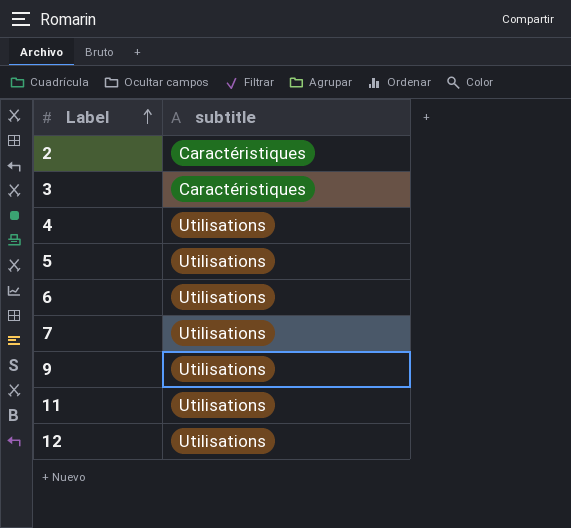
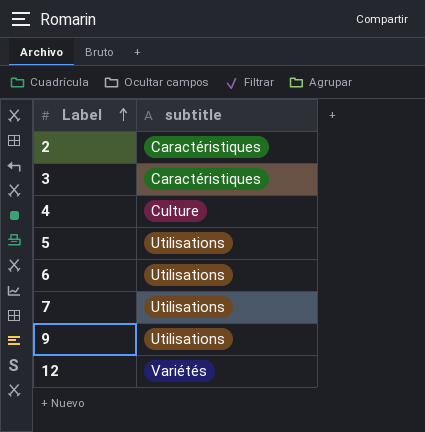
row 11: Utilisations -> none
4 | subtitle: Utilisations -> Culture
12 | subtitle: Utilisations -> Variétés

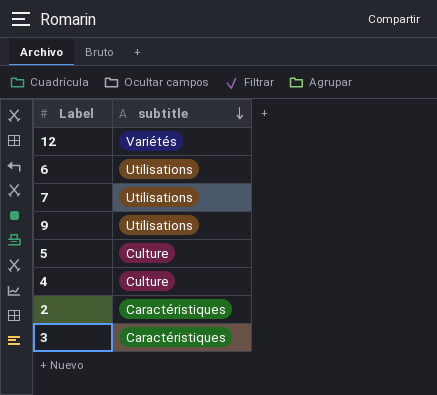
row order: Label ascending -> subtitle descending
5 | subtitle: Utilisations -> Culture

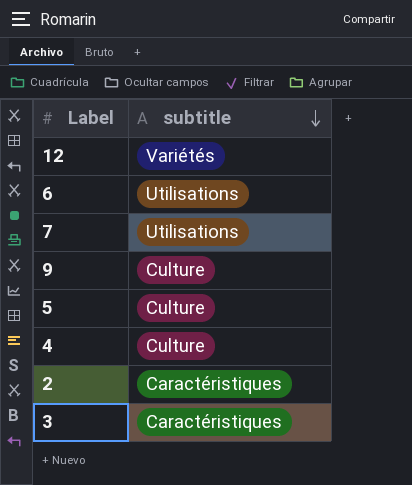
9 | subtitle: Utilisations -> Culture

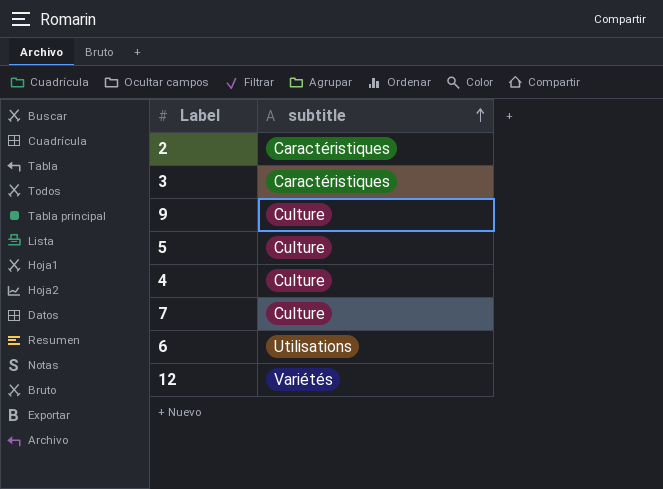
row order: subtitle descending -> subtitle ascending
7 | subtitle: Utilisations -> Culture

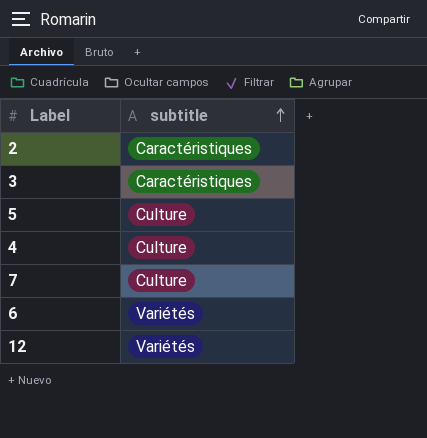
row 9: Culture -> none
6 | subtitle: Utilisations -> Variétés

